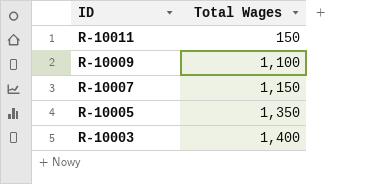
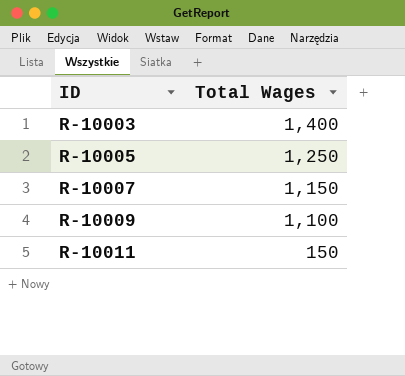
row order: ID descending -> ID ascending
R-10005 | Total Wages: 1,350 -> 1,250

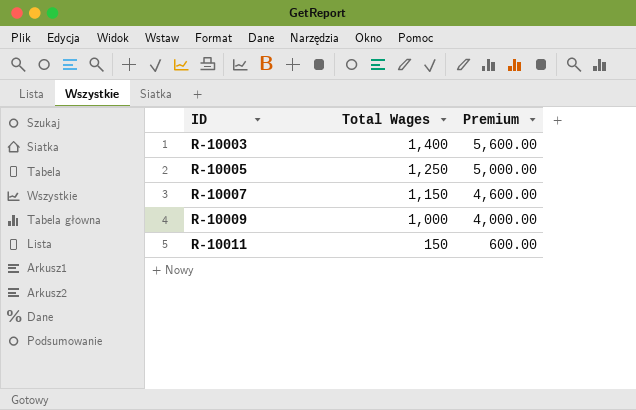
column Premium | formula: none -> [Total Wages] * 4
R-10009 | Total Wages: 1,100 -> 1,000

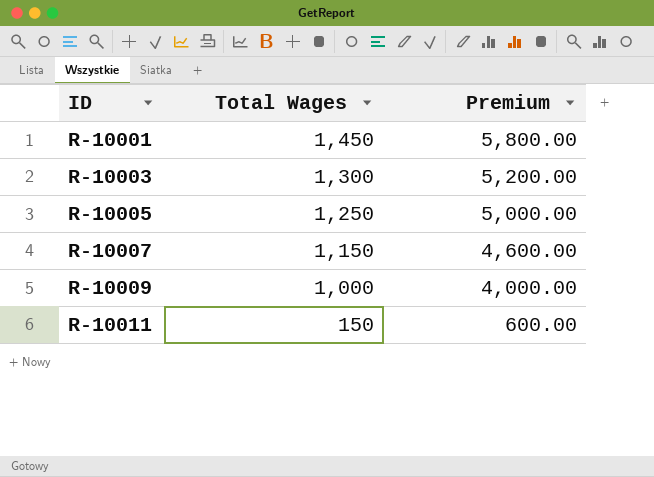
row R-10001: none -> 1,450 | 5,800.00
R-10003 | Total Wages: 1,400 -> 1,300
R-10003 | Premium: 5,600.00 -> 5,200.00

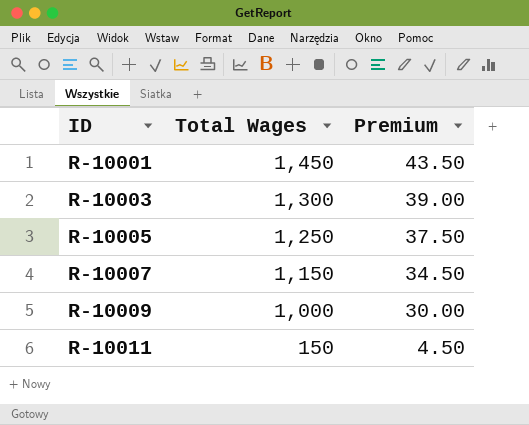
column Premium | formula: [Total Wages] * 4 -> [Total Wages] * 0.03

